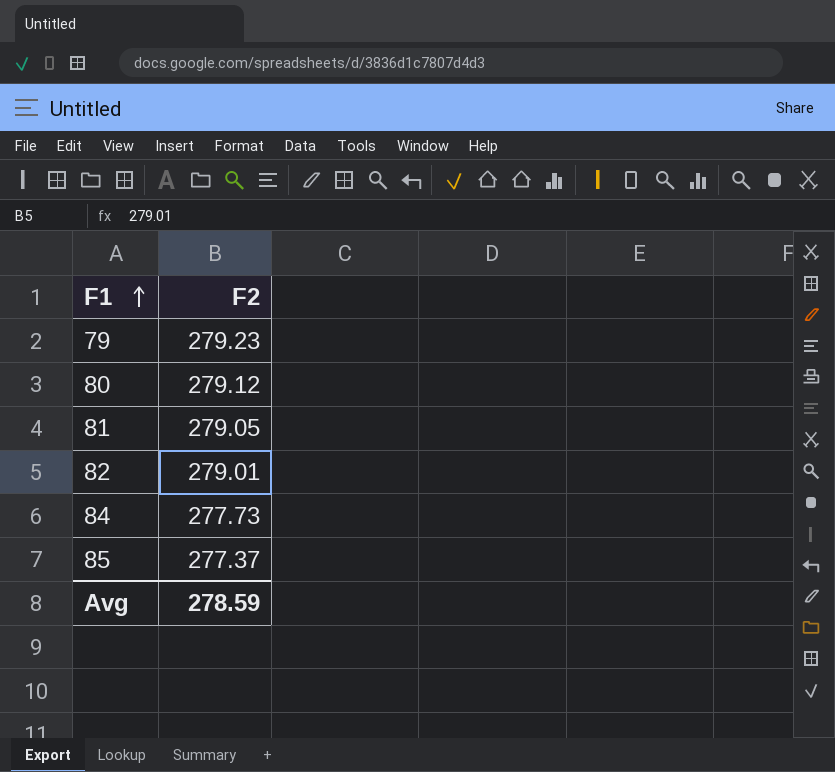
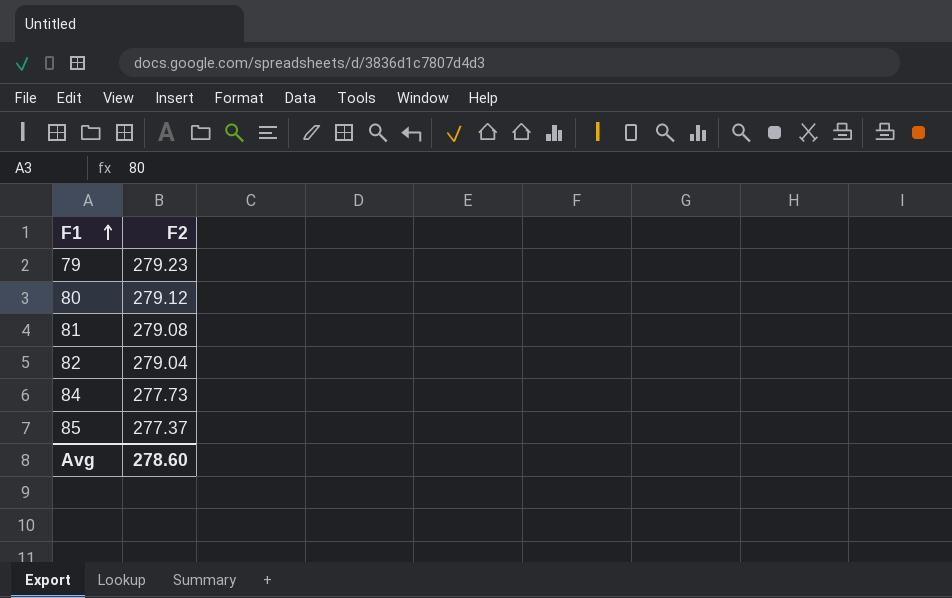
81 | F2: 279.05 -> 279.08
82 | F2: 279.01 -> 279.04
Avg | F2: 278.59 -> 278.60

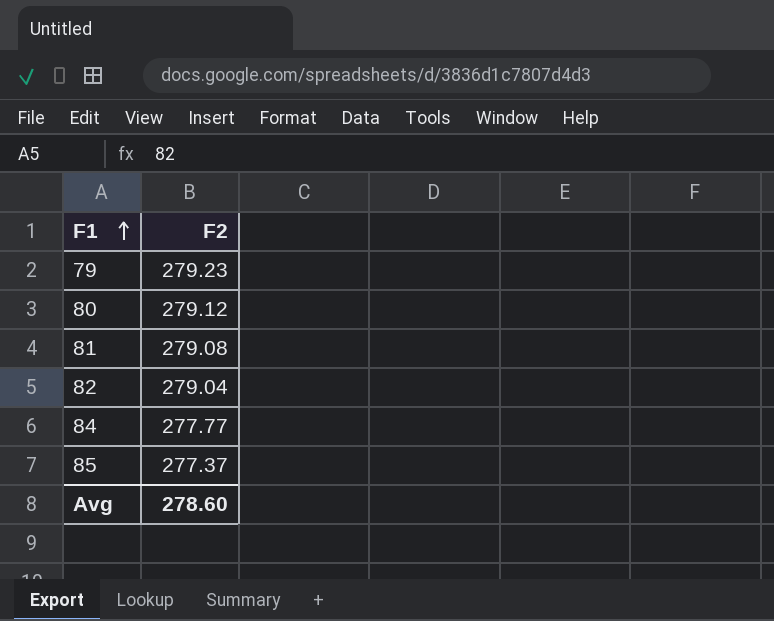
84 | F2: 277.73 -> 277.77

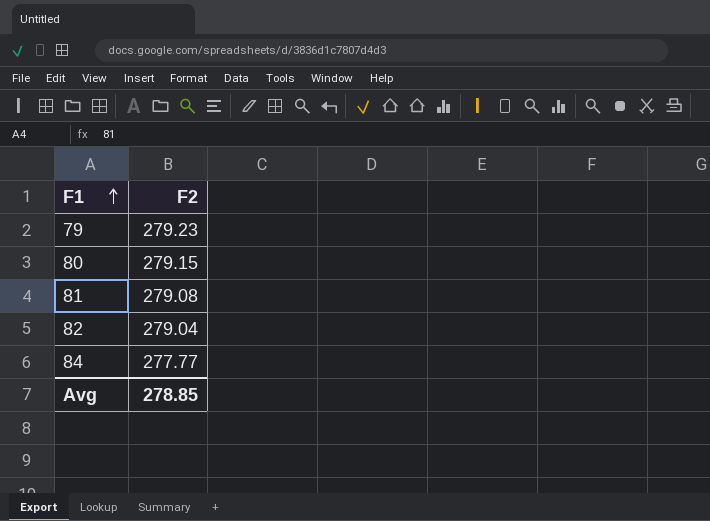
row 85: 277.37 -> none
80 | F2: 279.12 -> 279.15
Avg | F2: 278.60 -> 278.85

